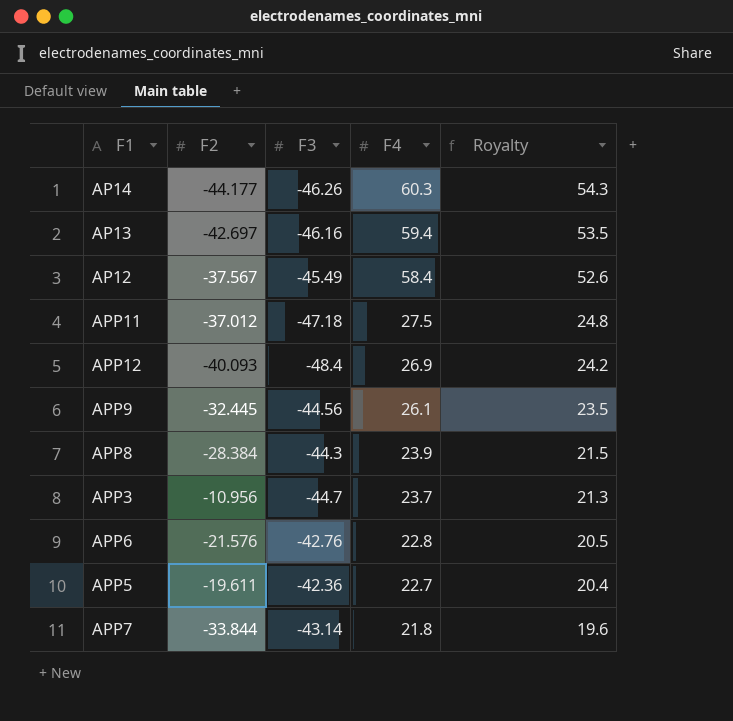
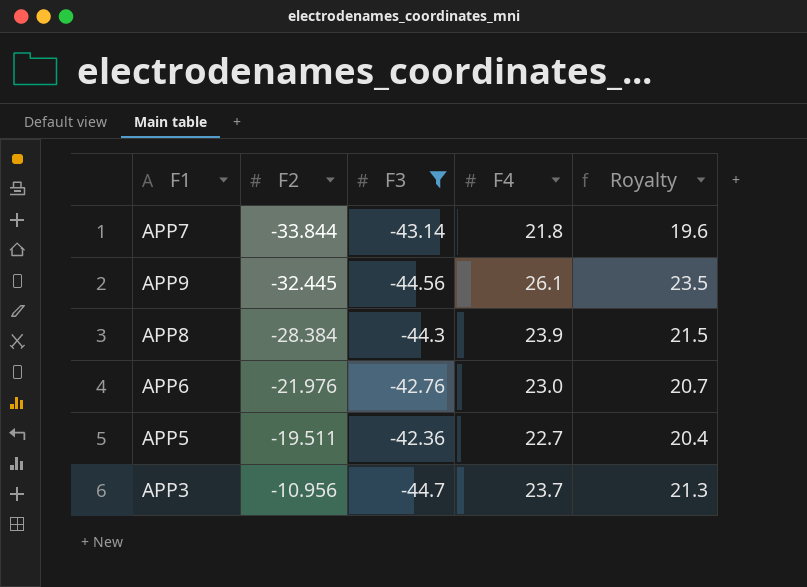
filter: none -> F3 >= -44.7
row order: F4 descending -> F2 ascending
APP6 | F2: -21.576 -> -21.976
APP6 | F4: 22.8 -> 23.0
APP6 | Royalty: 20.5 -> 20.7
APP5 | F2: -19.611 -> -19.511

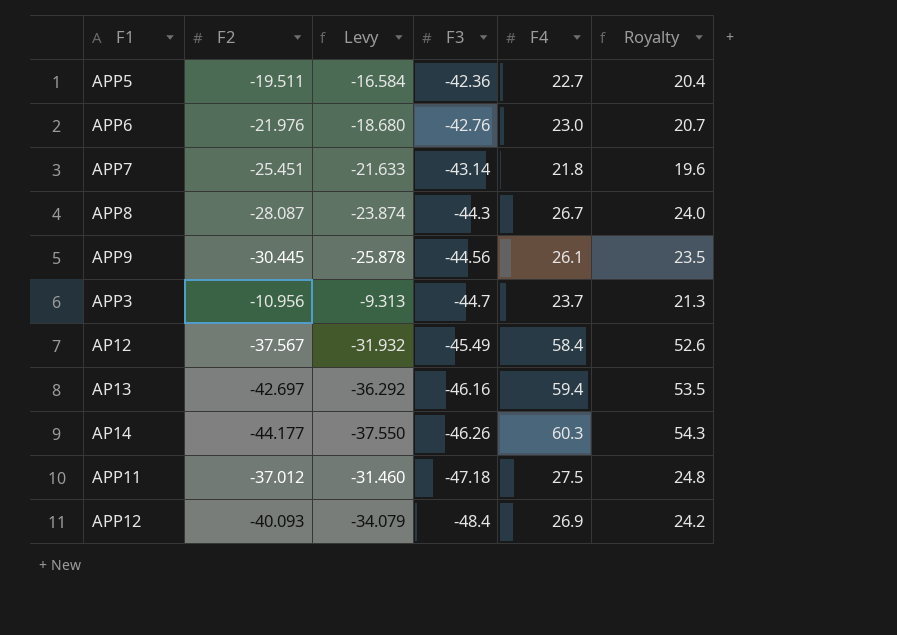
filter: F3 >= -44.7 -> none
row order: F2 ascending -> F3 descending
column Levy | formula: none -> [F2] * 0.85
APP7 | F2: -33.844 -> -25.451
APP8 | F2: -28.384 -> -28.087
APP8 | F4: 23.9 -> 26.7
APP8 | Royalty: 21.5 -> 24.0
APP9 | F2: -32.445 -> -30.445

